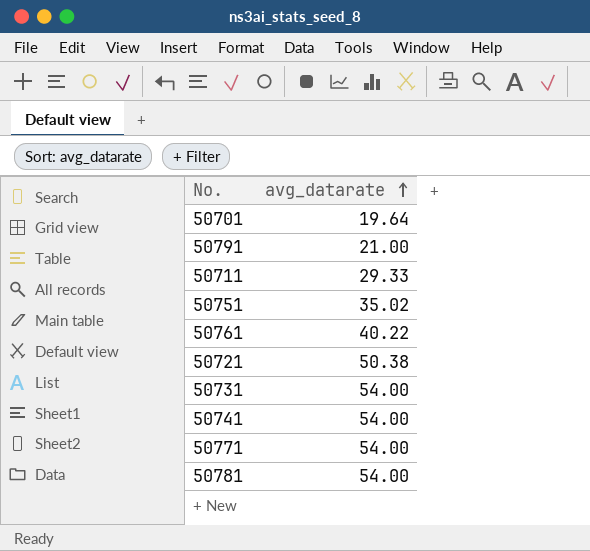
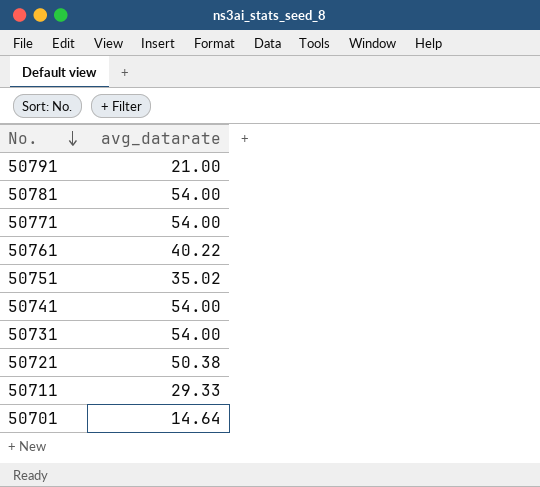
row order: avg_datarate ascending -> No. descending
50701 | avg_datarate: 19.64 -> 14.64

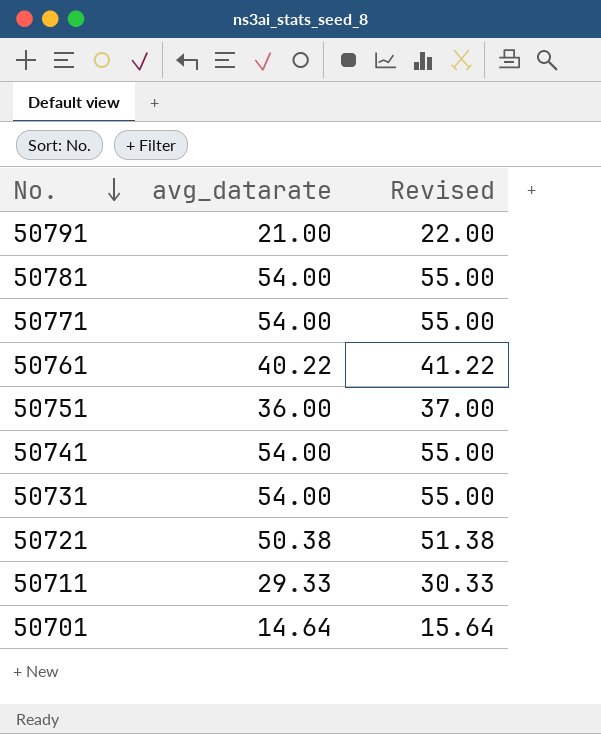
column Revised | formula: none -> [avg_datarate] + 1
50751 | avg_datarate: 35.02 -> 36.00

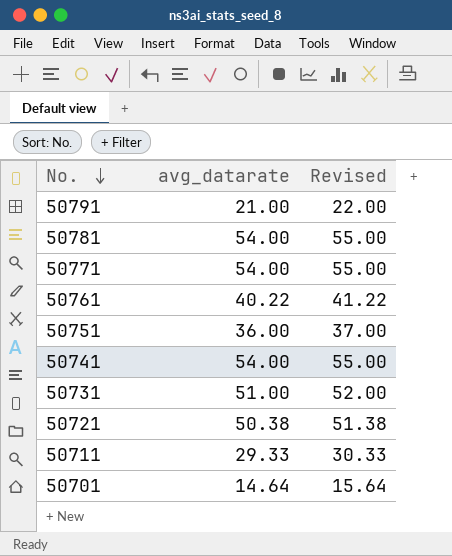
50731 | avg_datarate: 54.00 -> 51.00
50731 | Revised: 55.00 -> 52.00

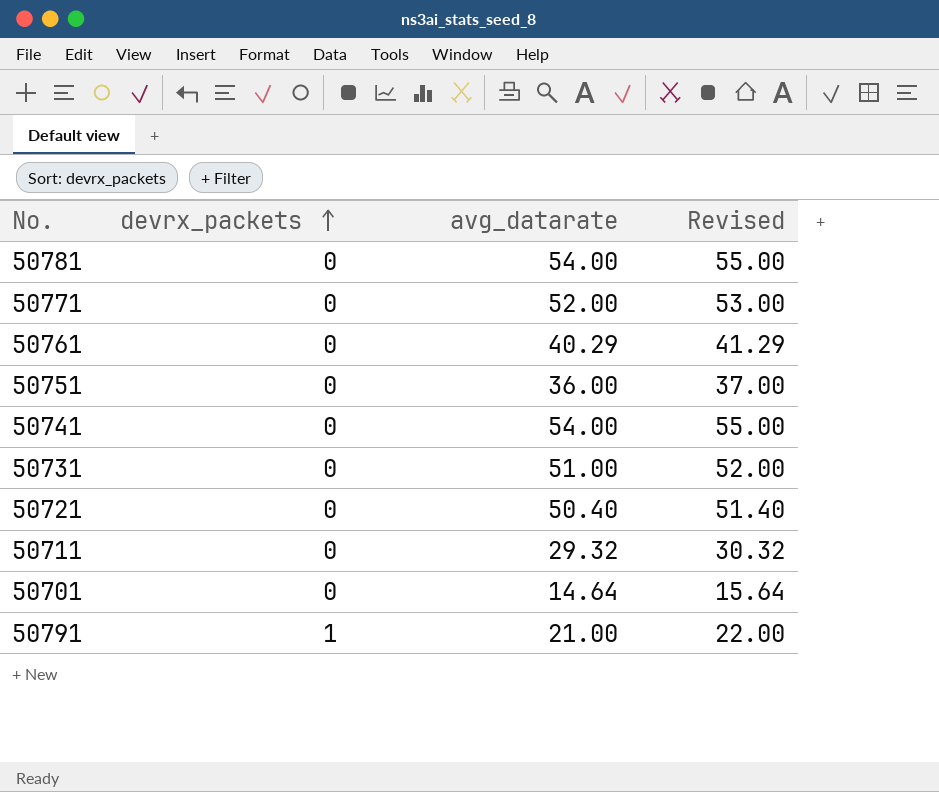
row order: No. descending -> devrx_packets ascending
column devrx_packets | position: none -> 2
50771 | avg_datarate: 54.00 -> 52.00
50771 | Revised: 55.00 -> 53.00
50761 | avg_datarate: 40.22 -> 40.29
50761 | Revised: 41.22 -> 41.29
50721 | avg_datarate: 50.38 -> 50.40
50721 | Revised: 51.38 -> 51.40
50711 | avg_datarate: 29.33 -> 29.32
50711 | Revised: 30.33 -> 30.32

